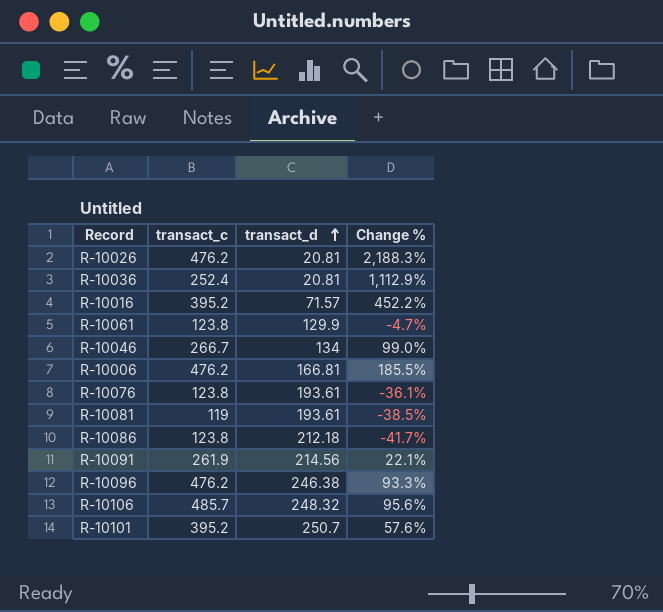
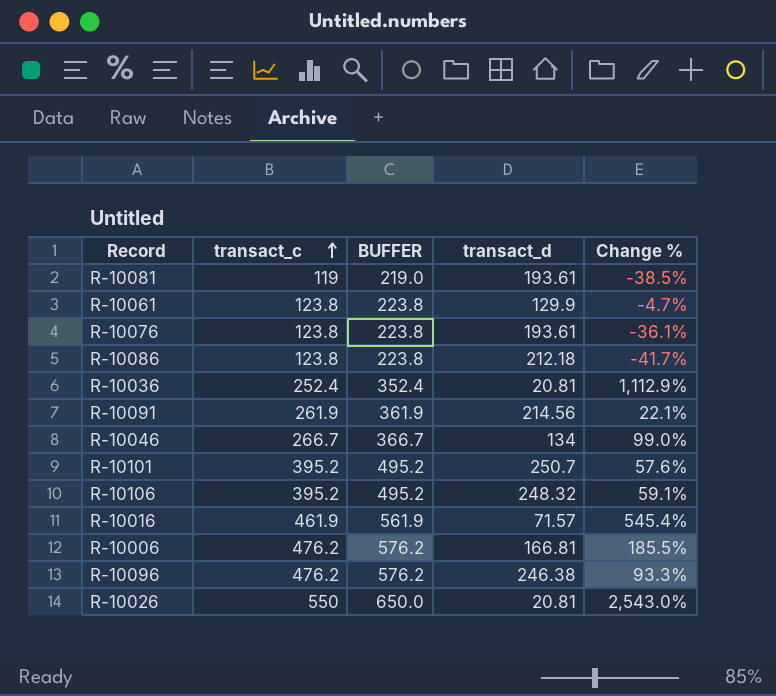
row order: transact_d ascending -> transact_c ascending
column BUFFER | formula: none -> [transact_c] + 100
R-10106 | transact_c: 485.7 -> 395.2
R-10106 | Change %: 95.6% -> 59.1%
R-10016 | transact_c: 395.2 -> 461.9
R-10016 | Change %: 452.2% -> 545.4%
R-10026 | transact_c: 476.2 -> 550
R-10026 | Change %: 2,188.3% -> 2,543.0%

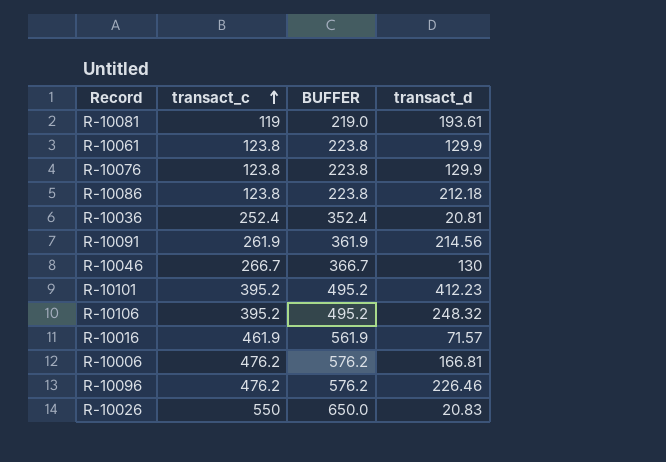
column Change % | formula: ([transact_c] - [transact_d]) / [transact_d] -> none
R-10076 | transact_d: 193.61 -> 129.9
R-10046 | transact_d: 134 -> 130
R-10101 | transact_d: 250.7 -> 412.23
R-10096 | transact_d: 246.38 -> 226.46
R-10026 | transact_d: 20.81 -> 20.83

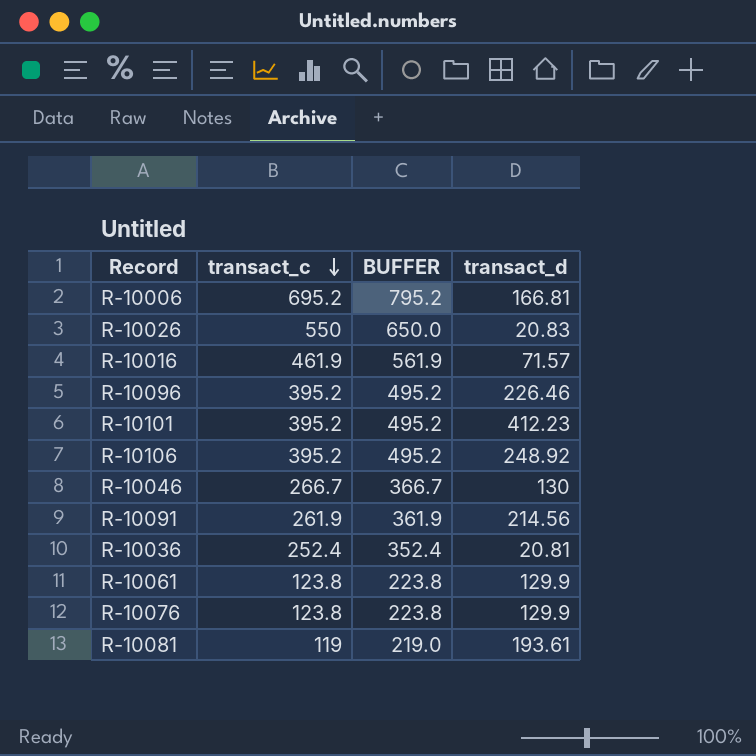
row order: transact_c ascending -> transact_c descending
row R-10086: 123.8 | 223.8 | 212.18 -> none
R-10006 | transact_c: 476.2 -> 695.2
R-10006 | BUFFER: 576.2 -> 795.2
R-10096 | transact_c: 476.2 -> 395.2
R-10096 | BUFFER: 576.2 -> 495.2
R-10106 | transact_d: 248.32 -> 248.92

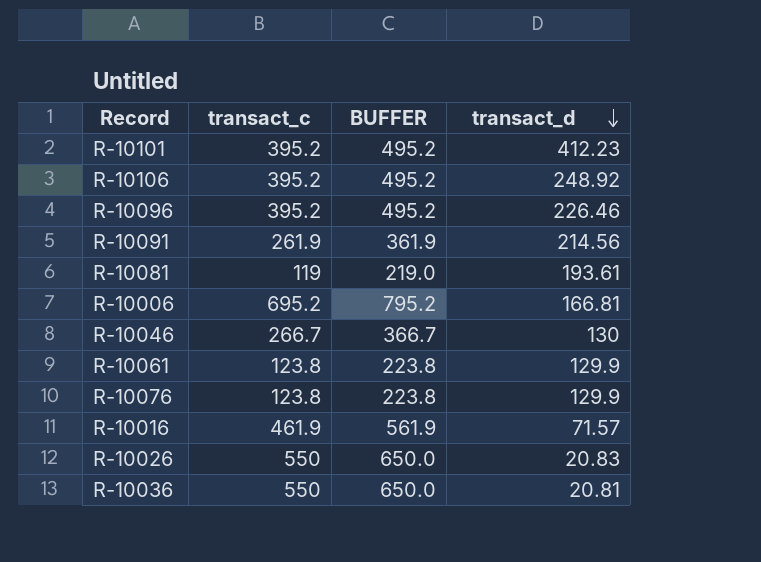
row order: transact_c descending -> transact_d descending
R-10036 | transact_c: 252.4 -> 550
R-10036 | BUFFER: 352.4 -> 650.0

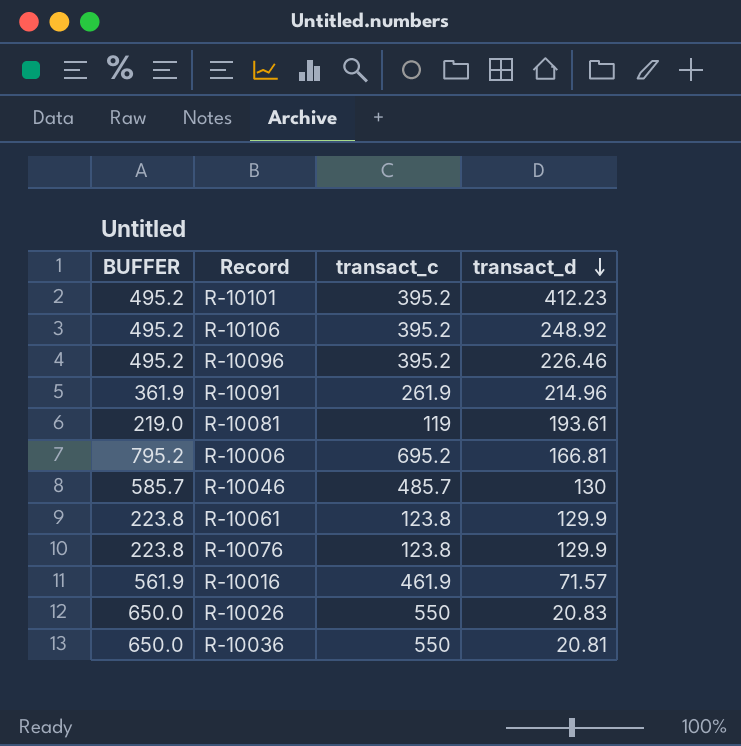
column BUFFER | position: 3 -> 1
R-10091 | transact_d: 214.56 -> 214.96
R-10046 | BUFFER: 366.7 -> 585.7
R-10046 | transact_c: 266.7 -> 485.7

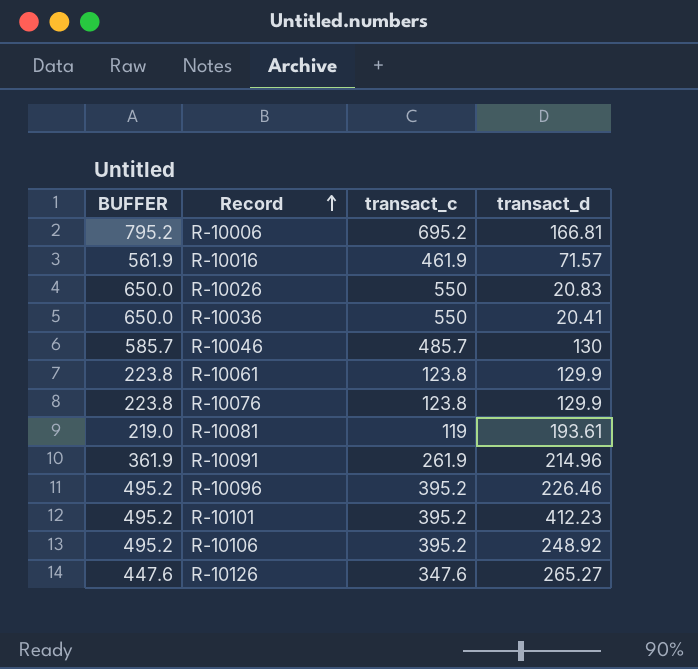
row order: transact_d descending -> Record ascending
R-10036 | transact_d: 20.81 -> 20.41
row R-10126: none -> 447.6 | 347.6 | 265.27

